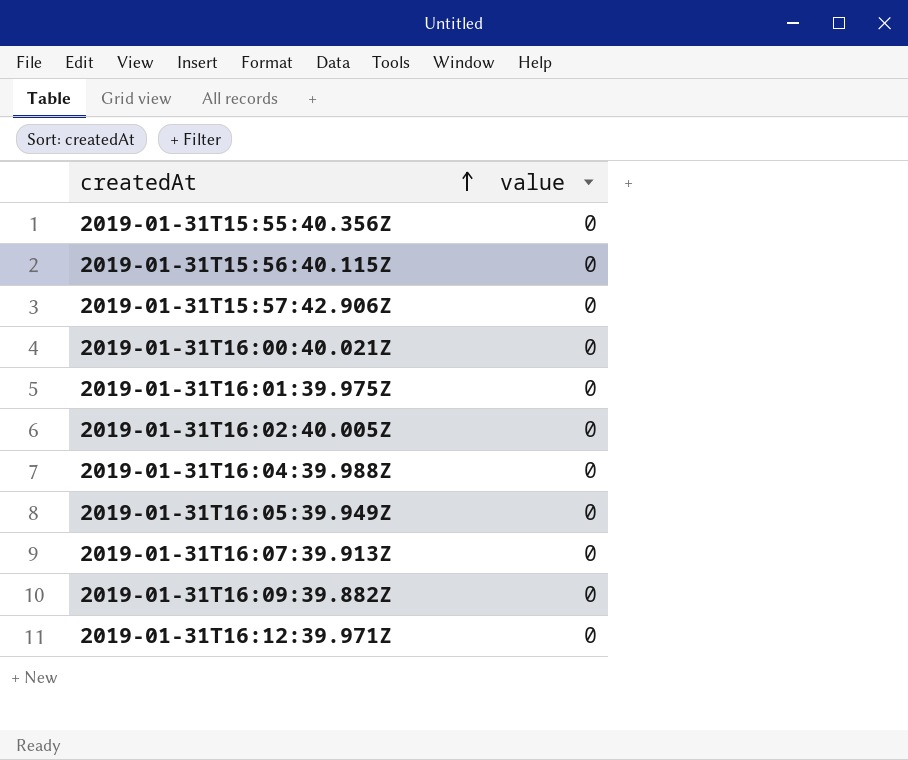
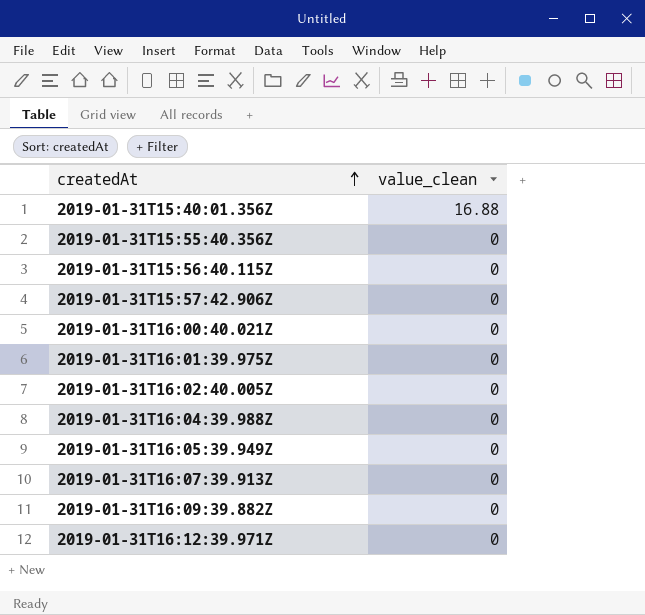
column name: value -> value_clean
row 2019-01-31T15:40:01.356Z: none -> 16.88

